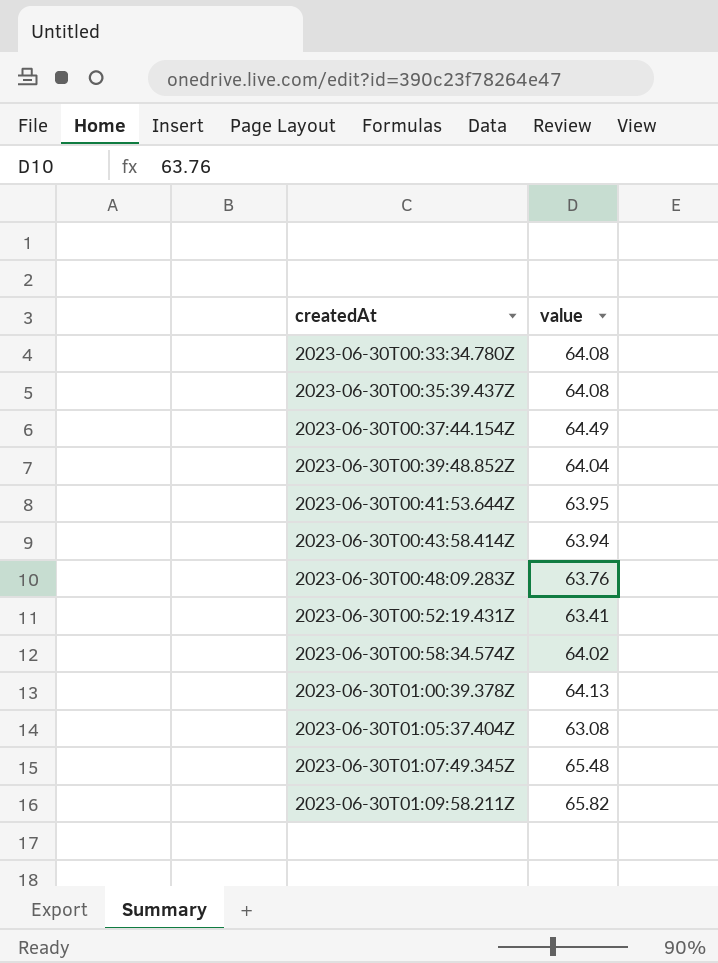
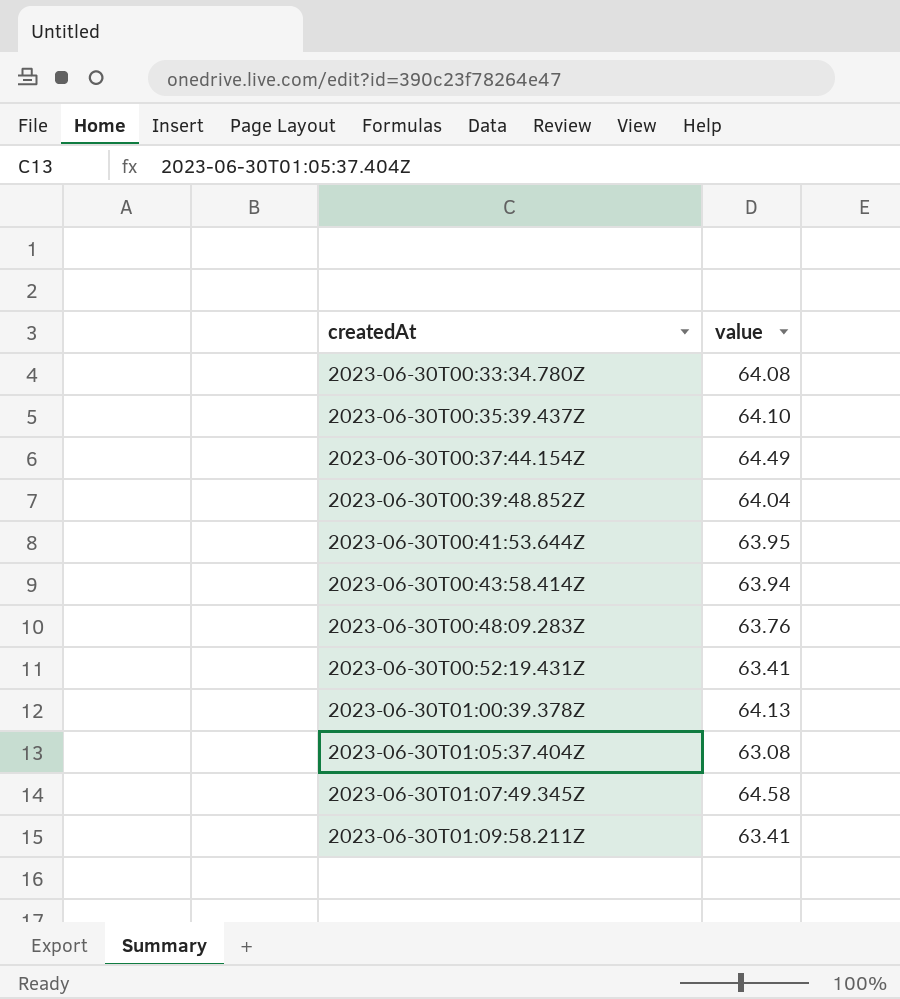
row 2023-06-30T00:58:34.574Z: 64.02 -> none
2023-06-30T00:35:39.437Z | value: 64.08 -> 64.10
2023-06-30T01:07:49.345Z | value: 65.48 -> 64.58
2023-06-30T01:09:58.211Z | value: 65.82 -> 63.41

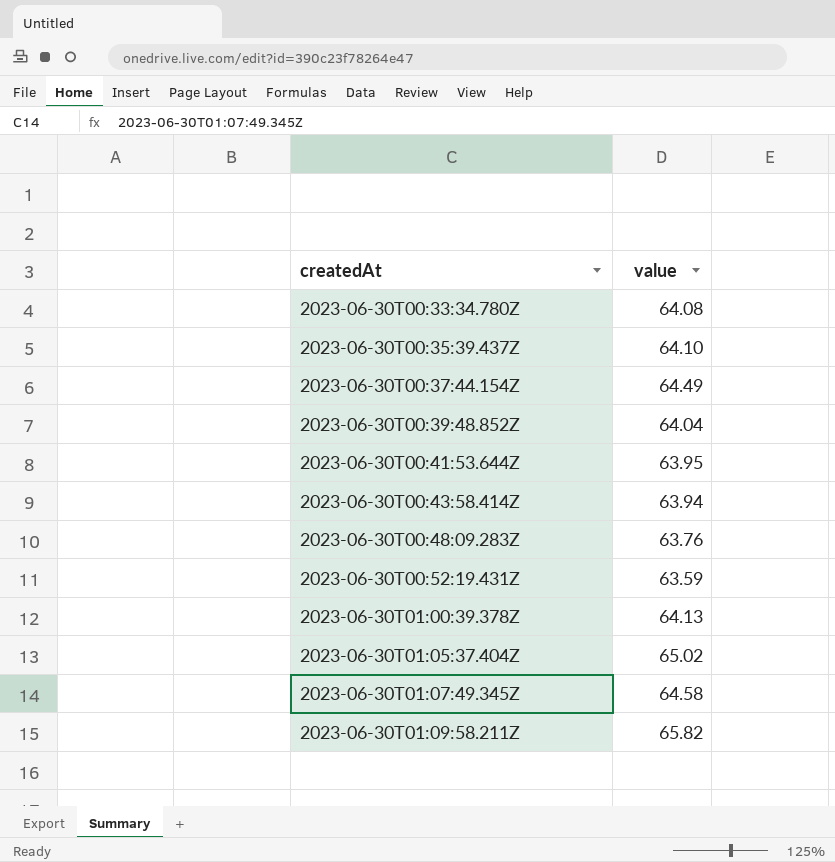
2023-06-30T00:52:19.431Z | value: 63.41 -> 63.59
2023-06-30T01:05:37.404Z | value: 63.08 -> 65.02
2023-06-30T01:09:58.211Z | value: 63.41 -> 65.82

